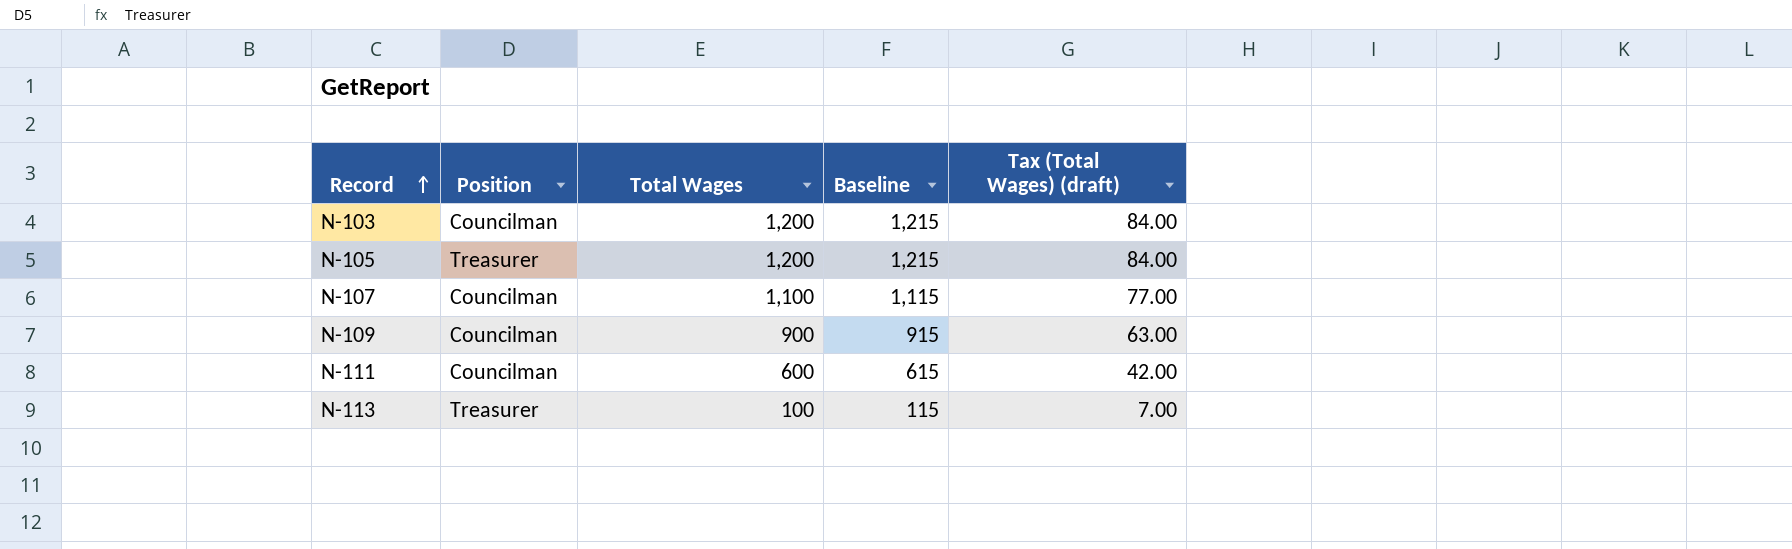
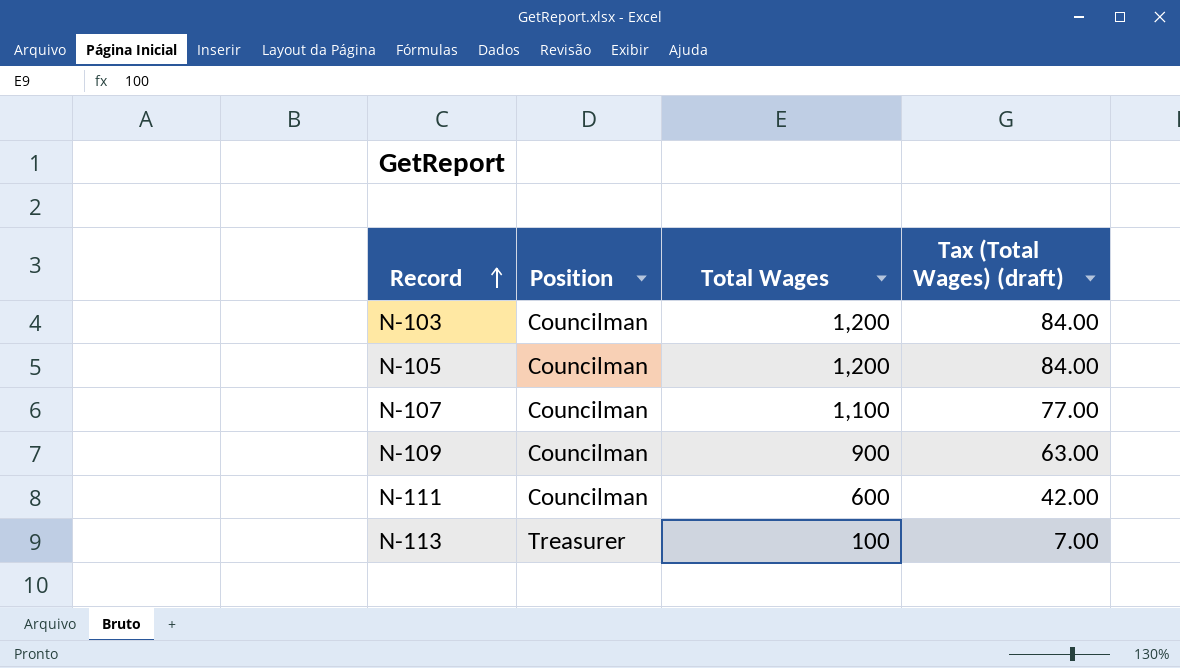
column Baseline | formula: [Total Wages] + 15 -> none
N-105 | Position: Treasurer -> Councilman

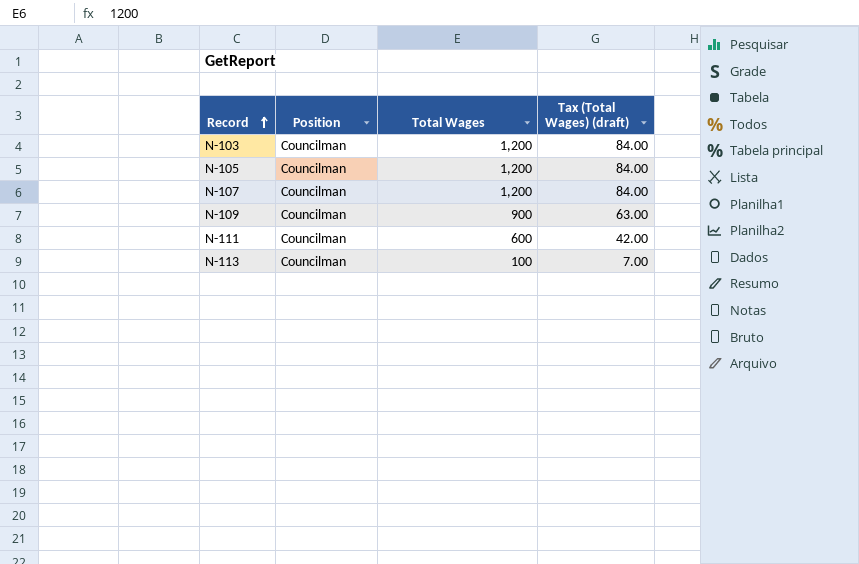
N-107 | Total Wages: 1,100 -> 1,200
N-107 | Tax (Total Wages) (draft): 77.00 -> 84.00
N-113 | Position: Treasurer -> Councilman

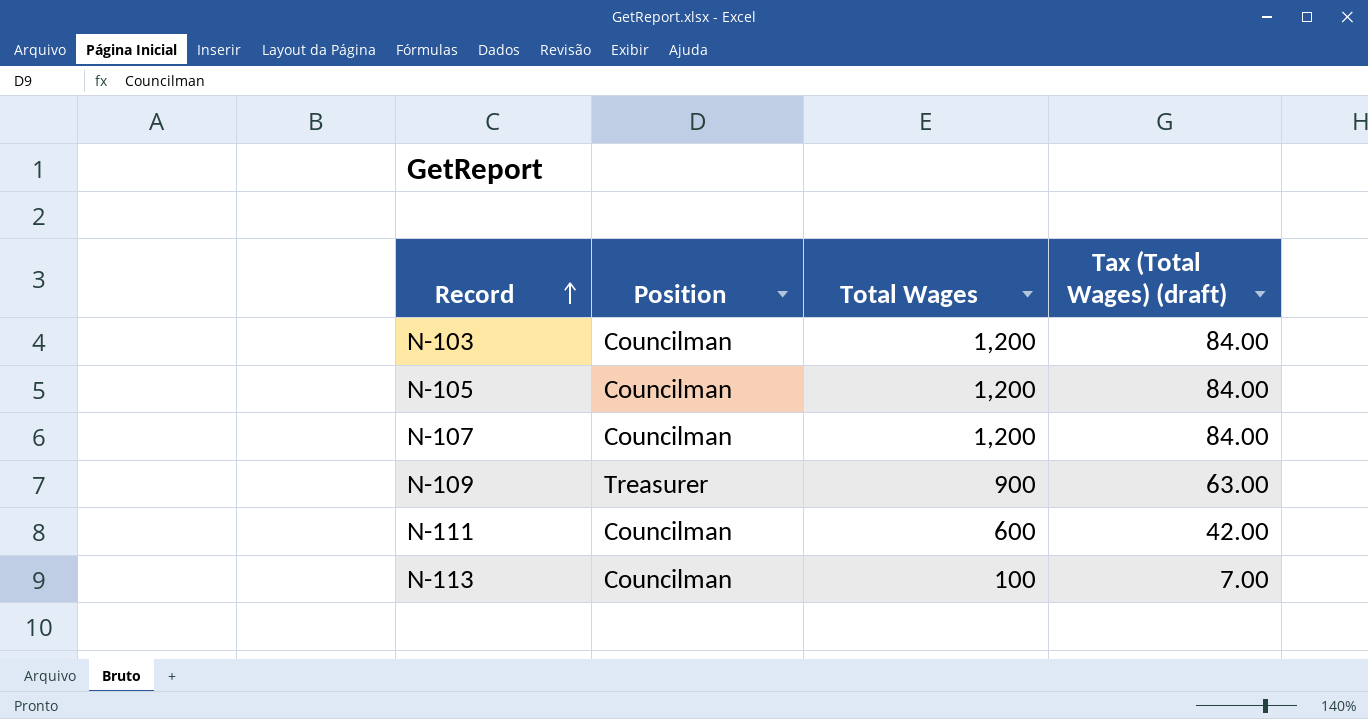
N-109 | Position: Councilman -> Treasurer

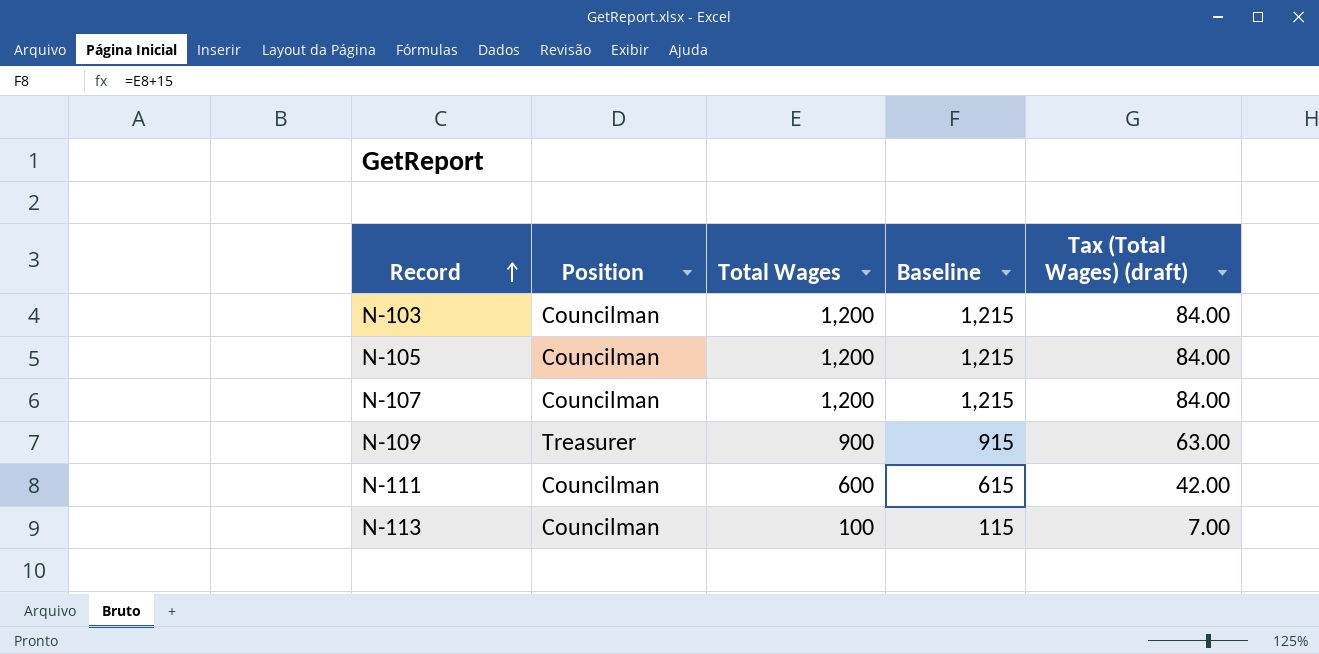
column Baseline | formula: none -> [Total Wages] + 15

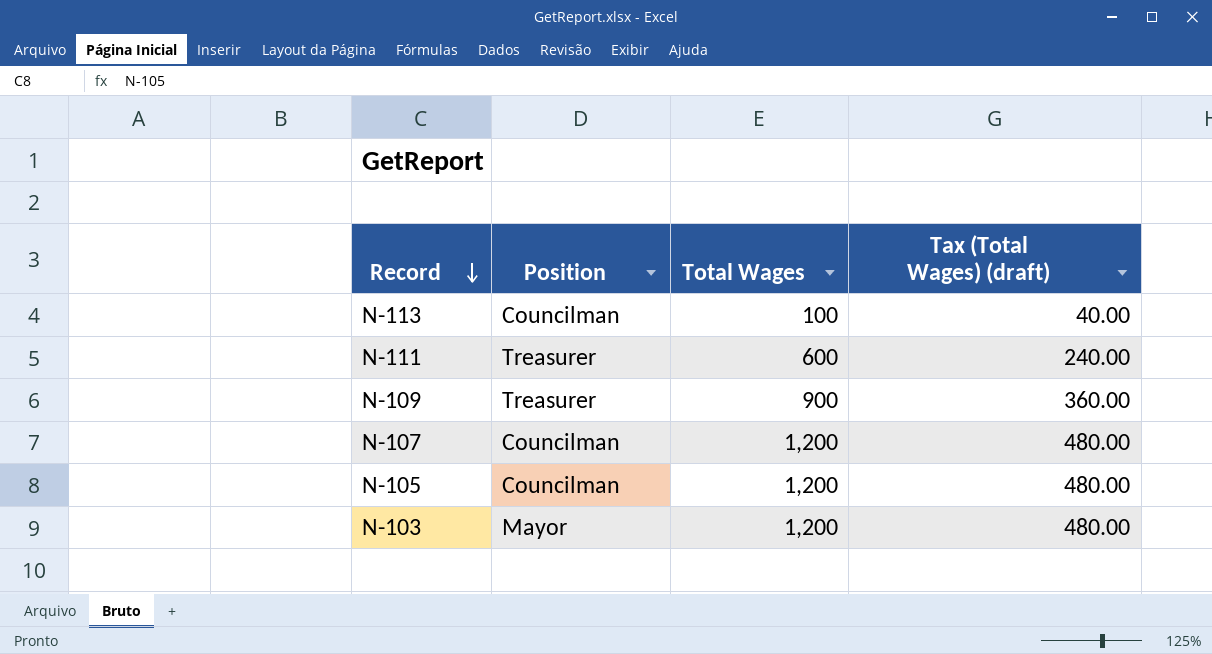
row order: Record ascending -> Record descending
column Baseline | formula: [Total Wages] + 15 -> none
column Tax (Total Wages) (draft) | formula: [Total Wages] * 0.07 -> [Total Wages] * 0.4
N-111 | Position: Councilman -> Treasurer
N-103 | Position: Councilman -> Mayor

